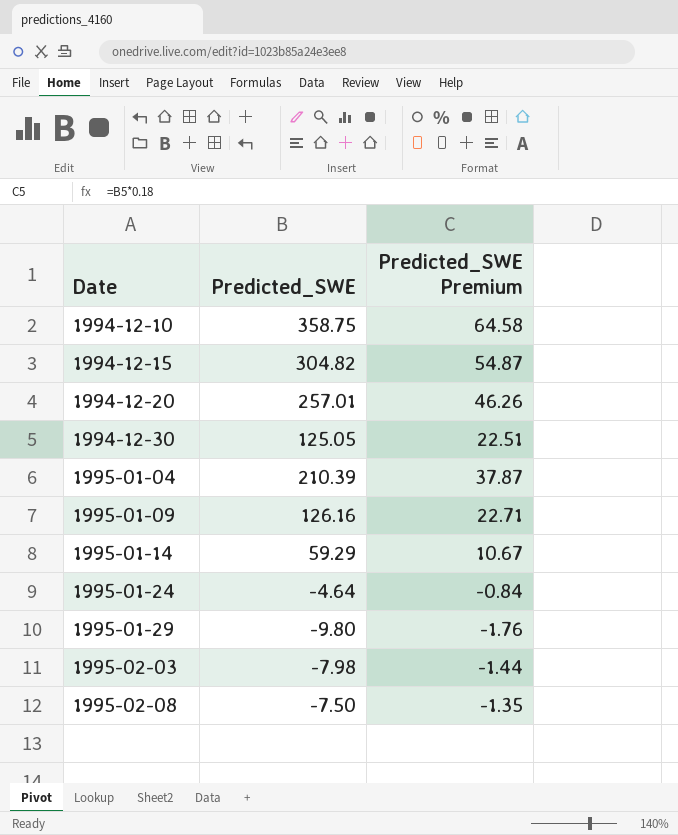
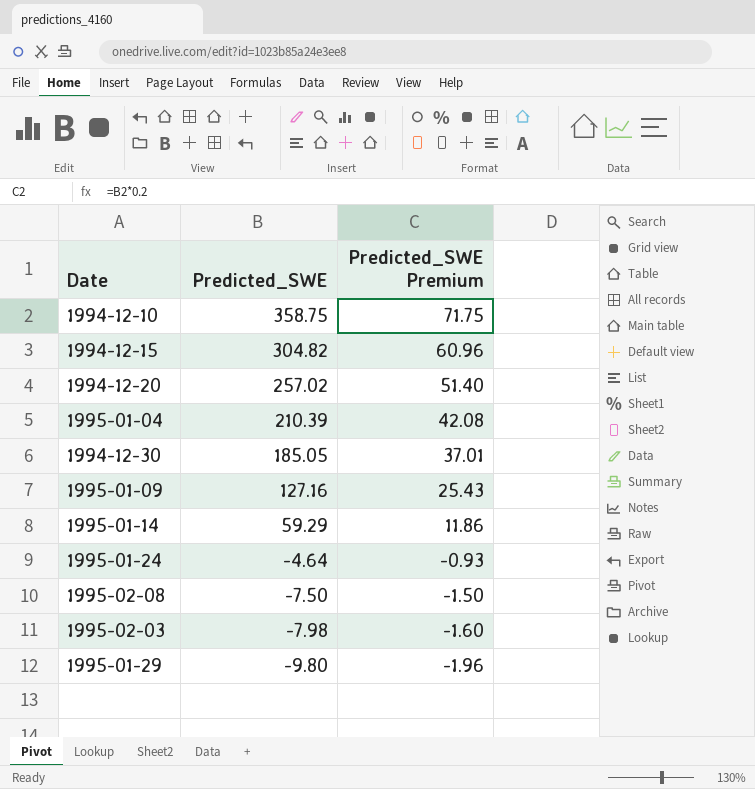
row order: Date ascending -> Predicted_SWE descending
column Predicted_SWE Premium | formula: [Predicted_SWE] * 0.18 -> [Predicted_SWE] * 0.2
1994-12-20 | Predicted_SWE: 257.01 -> 257.02
1994-12-30 | Predicted_SWE: 125.05 -> 185.05
1995-01-09 | Predicted_SWE: 126.16 -> 127.16

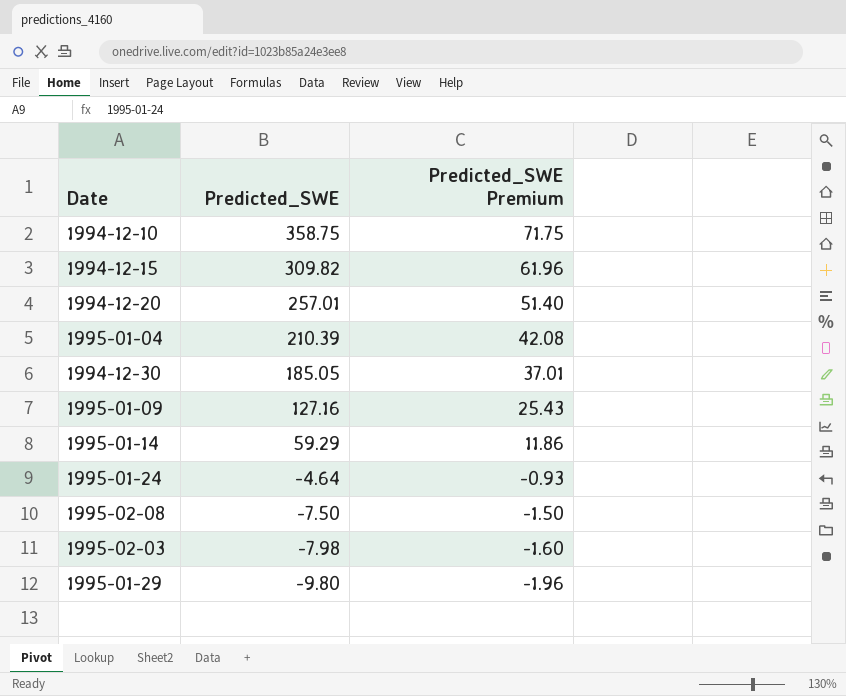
1994-12-15 | Predicted_SWE: 304.82 -> 309.82
1994-12-15 | Predicted_SWE Premium: 60.96 -> 61.96
1994-12-20 | Predicted_SWE: 257.02 -> 257.01

